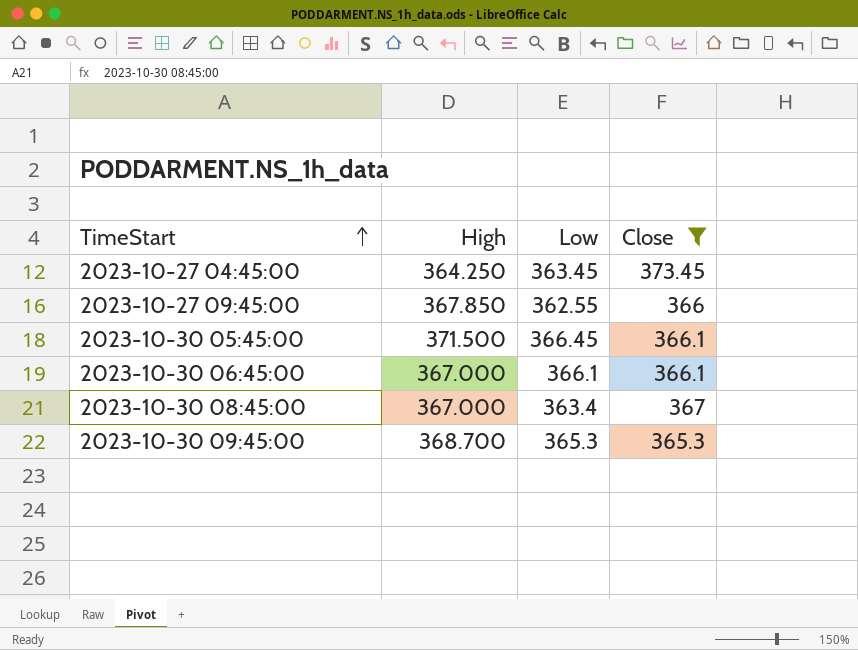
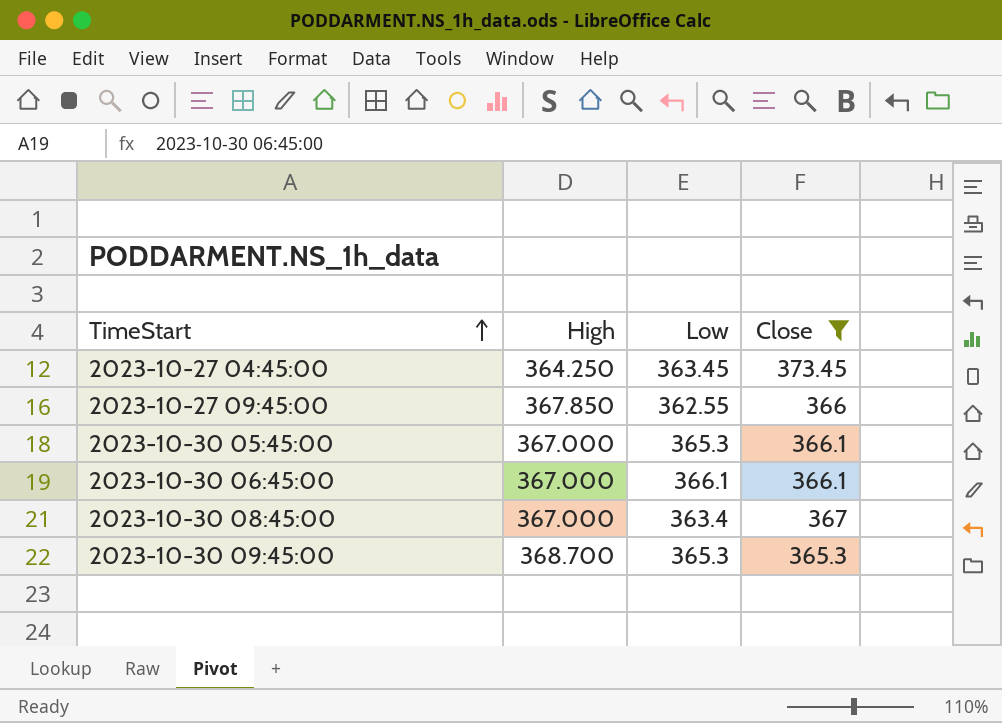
2023-10-30 05:45:00 | High: 371.500 -> 367.000
2023-10-30 05:45:00 | Low: 366.45 -> 365.3

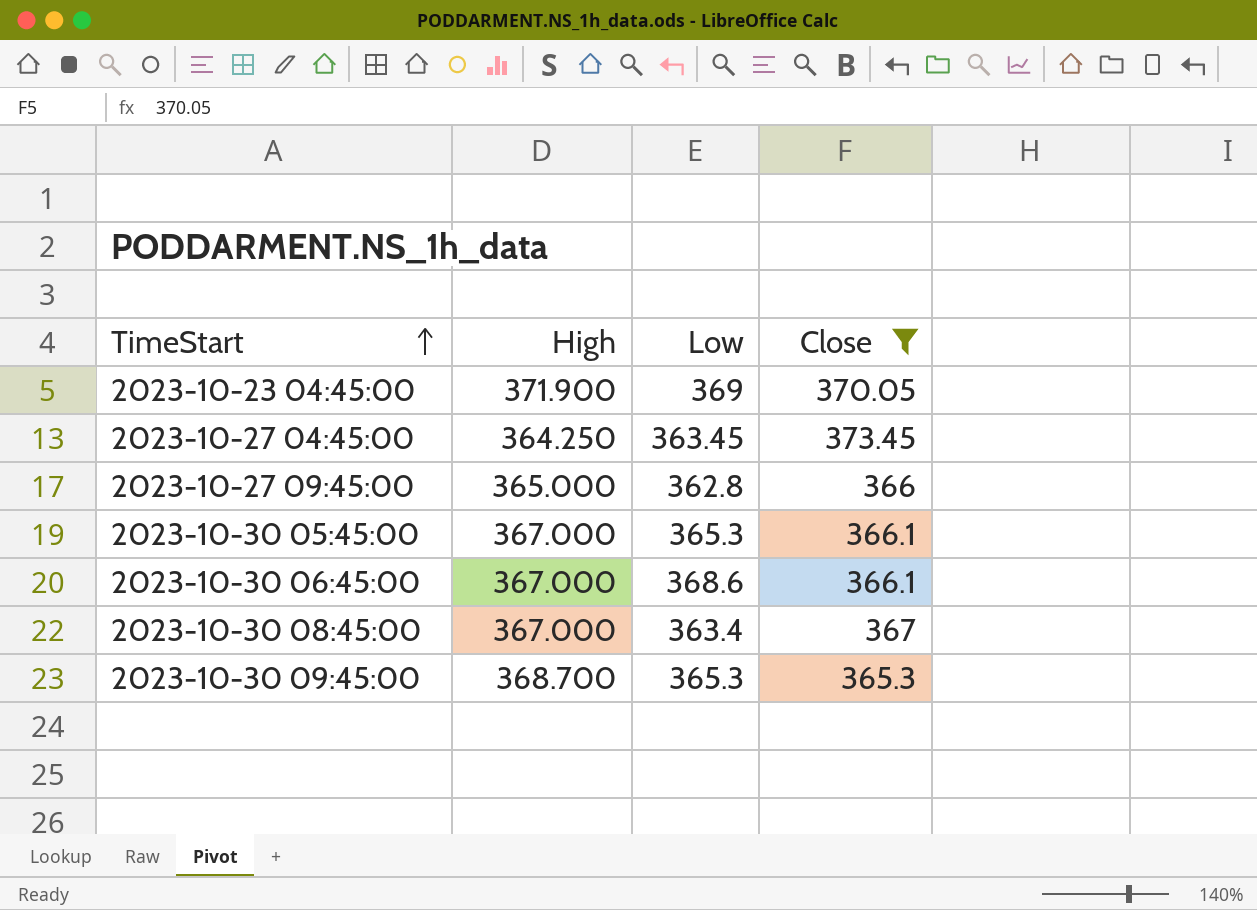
row 2023-10-23 04:45:00: none -> 371.900 | 369 | 370.05
2023-10-27 09:45:00 | High: 367.850 -> 365.000
2023-10-27 09:45:00 | Low: 362.55 -> 362.8
2023-10-30 06:45:00 | Low: 366.1 -> 368.6

